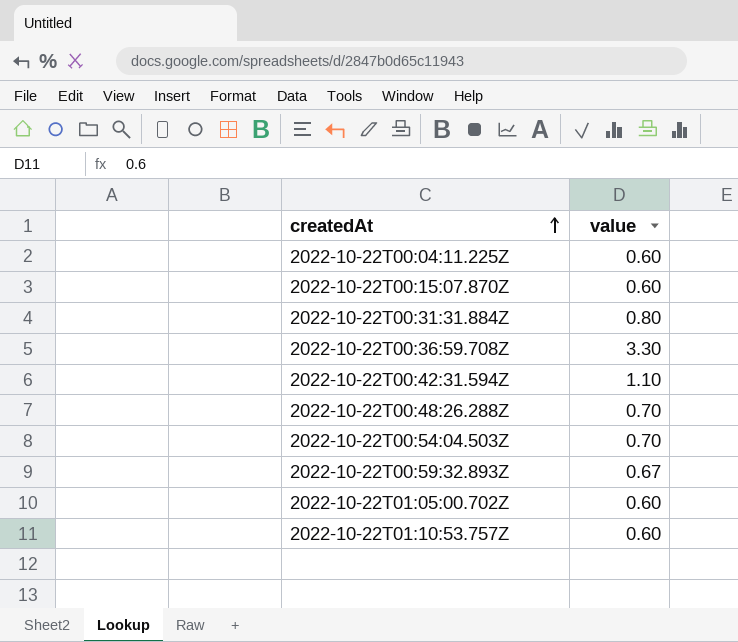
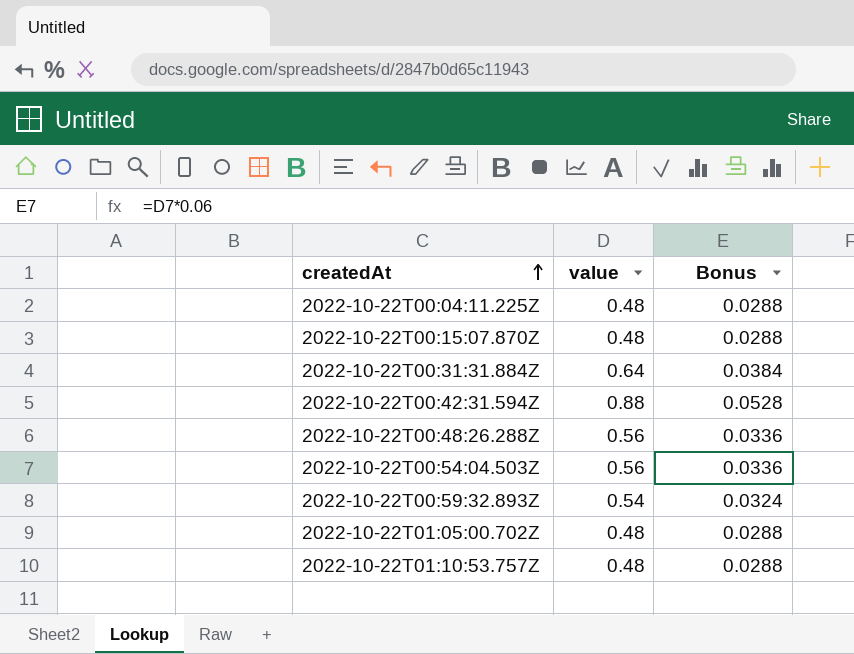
column Bonus | formula: none -> [value] * 0.06
row 2022-10-22T00:36:59.708Z: 3.30 -> none
2022-10-22T00:04:11.225Z | value: 0.60 -> 0.48
2022-10-22T00:15:07.870Z | value: 0.60 -> 0.48
2022-10-22T00:31:31.884Z | value: 0.80 -> 0.64
2022-10-22T00:42:31.594Z | value: 1.10 -> 0.88
2022-10-22T00:48:26.288Z | value: 0.70 -> 0.56
2022-10-22T00:54:04.503Z | value: 0.70 -> 0.56
2022-10-22T00:59:32.893Z | value: 0.67 -> 0.54
2022-10-22T01:05:00.702Z | value: 0.60 -> 0.48
2022-10-22T01:10:53.757Z | value: 0.60 -> 0.48

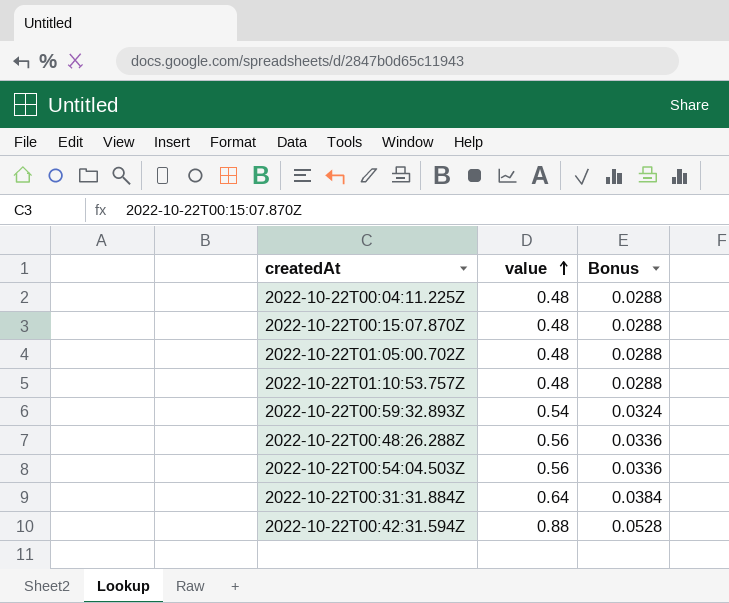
row order: createdAt ascending -> value ascending

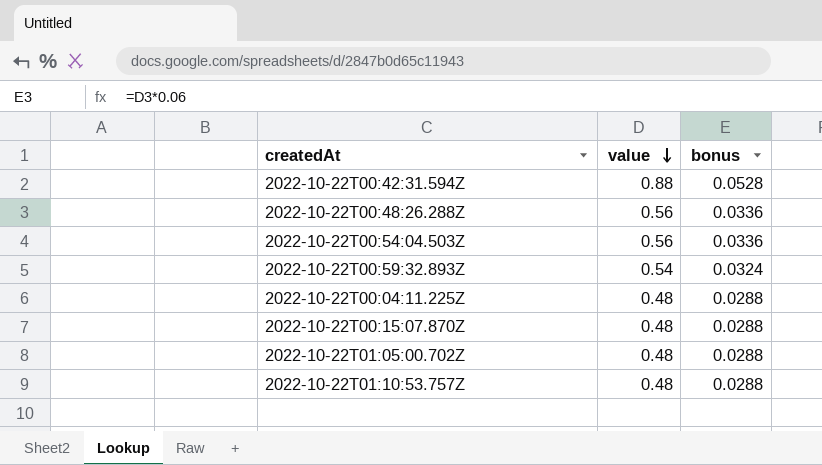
row order: value ascending -> value descending
column name: Bonus -> bonus
row 2022-10-22T00:31:31.884Z: 0.64 | 0.0384 -> none

